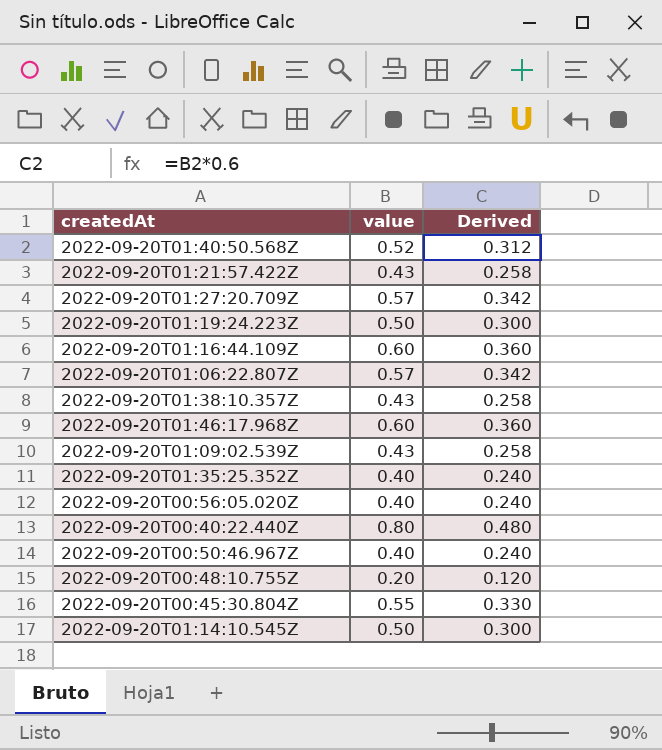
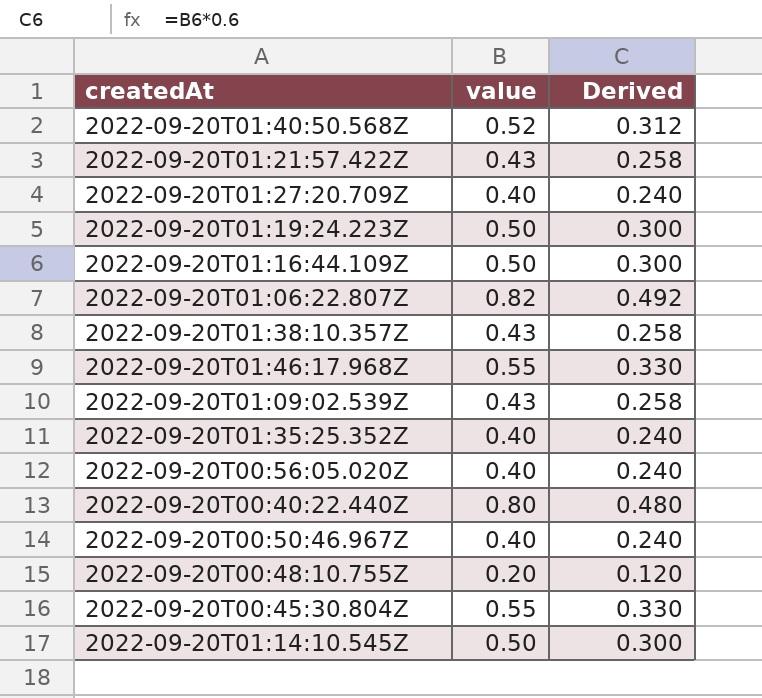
2022-09-20T01:27:20.709Z | value: 0.57 -> 0.40
2022-09-20T01:27:20.709Z | Derived: 0.342 -> 0.240
2022-09-20T01:16:44.109Z | value: 0.60 -> 0.50
2022-09-20T01:16:44.109Z | Derived: 0.360 -> 0.300
2022-09-20T01:06:22.807Z | value: 0.57 -> 0.82
2022-09-20T01:06:22.807Z | Derived: 0.342 -> 0.492
2022-09-20T01:46:17.968Z | value: 0.60 -> 0.55
2022-09-20T01:46:17.968Z | Derived: 0.360 -> 0.330

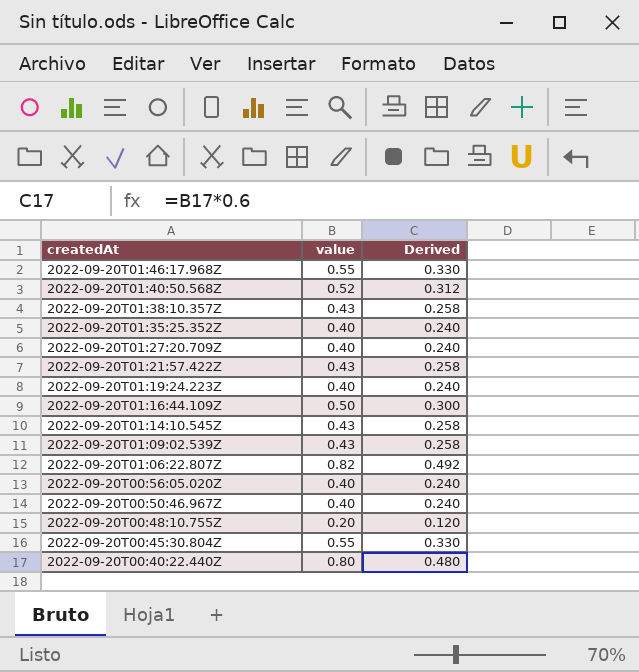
row order: none -> createdAt descending
2022-09-20T01:19:24.223Z | value: 0.50 -> 0.40
2022-09-20T01:19:24.223Z | Derived: 0.300 -> 0.240
2022-09-20T01:14:10.545Z | value: 0.50 -> 0.43
2022-09-20T01:14:10.545Z | Derived: 0.300 -> 0.258

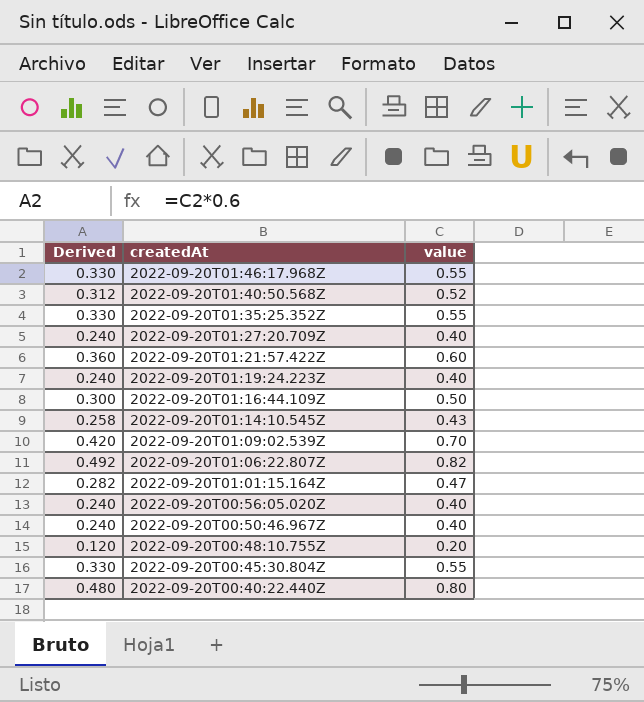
column Derived | position: 3 -> 1
row 2022-09-20T01:38:10.357Z: 0.43 | 0.258 -> none
2022-09-20T01:35:25.352Z | Derived: 0.240 -> 0.330
2022-09-20T01:35:25.352Z | value: 0.40 -> 0.55
2022-09-20T01:21:57.422Z | Derived: 0.258 -> 0.360
2022-09-20T01:21:57.422Z | value: 0.43 -> 0.60
2022-09-20T01:09:02.539Z | Derived: 0.258 -> 0.420
2022-09-20T01:09:02.539Z | value: 0.43 -> 0.70
row 2022-09-20T01:01:15.164Z: none -> 0.282 | 0.47

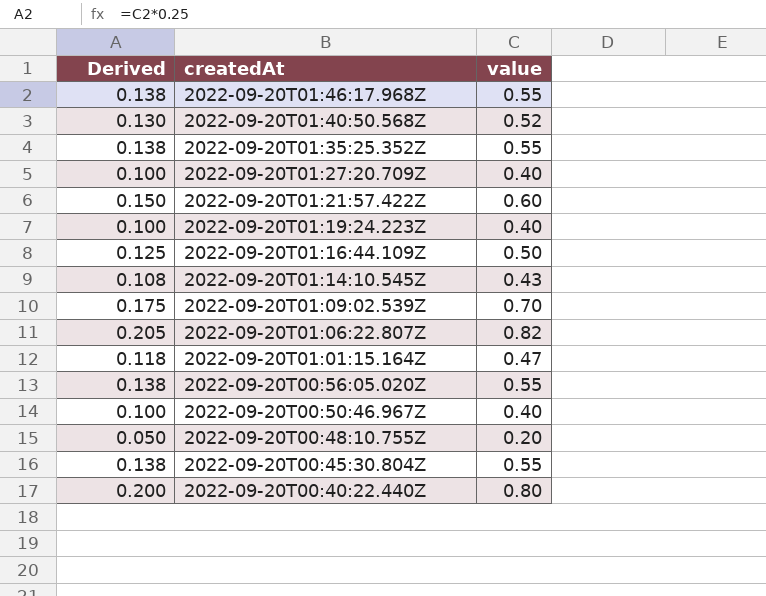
column Derived | formula: [value] * 0.6 -> [value] * 0.25
2022-09-20T00:56:05.020Z | value: 0.40 -> 0.55

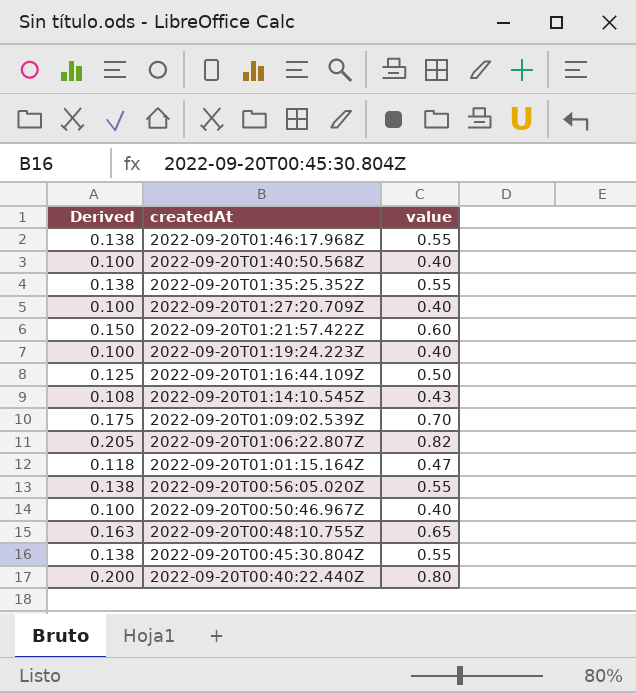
2022-09-20T01:40:50.568Z | Derived: 0.130 -> 0.100
2022-09-20T01:40:50.568Z | value: 0.52 -> 0.40
2022-09-20T00:48:10.755Z | Derived: 0.050 -> 0.163
2022-09-20T00:48:10.755Z | value: 0.20 -> 0.65

